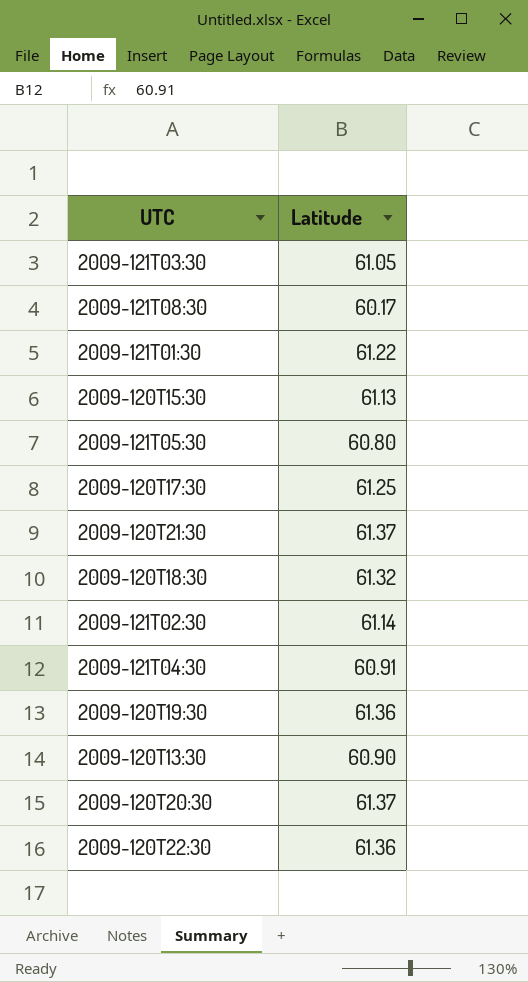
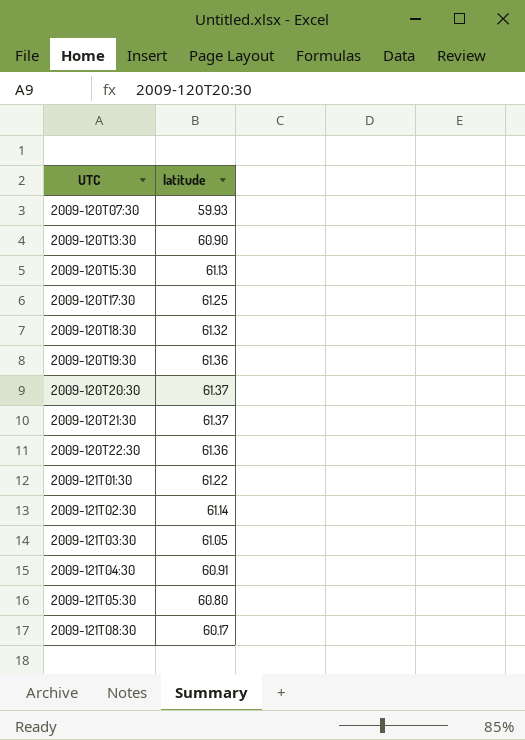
row order: none -> UTC ascending
column name: Latitude -> latitude
row 2009-120T07:30: none -> 59.93

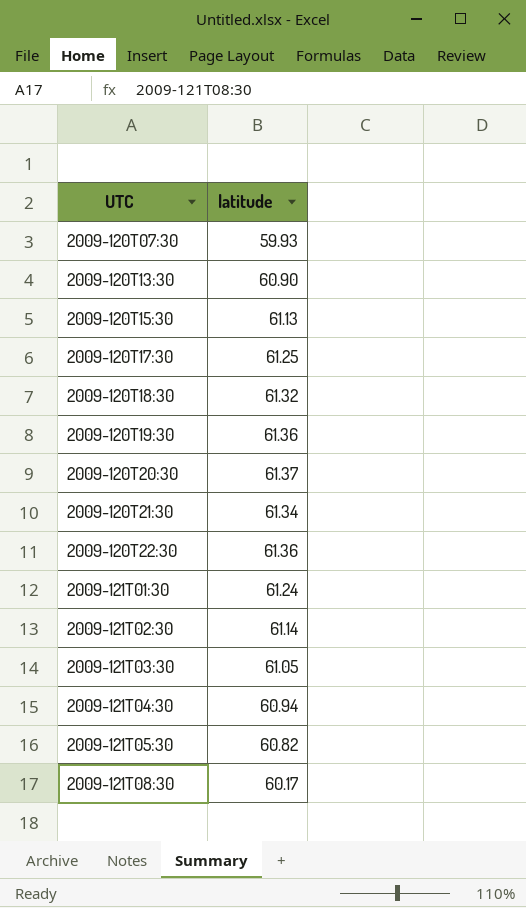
2009-120T21:30 | latitude: 61.37 -> 61.34
2009-121T01:30 | latitude: 61.22 -> 61.24
2009-121T04:30 | latitude: 60.91 -> 60.94
2009-121T05:30 | latitude: 60.80 -> 60.82

